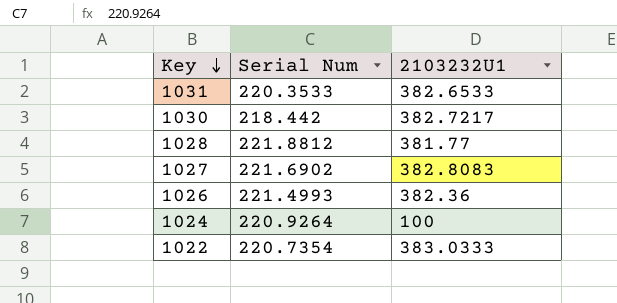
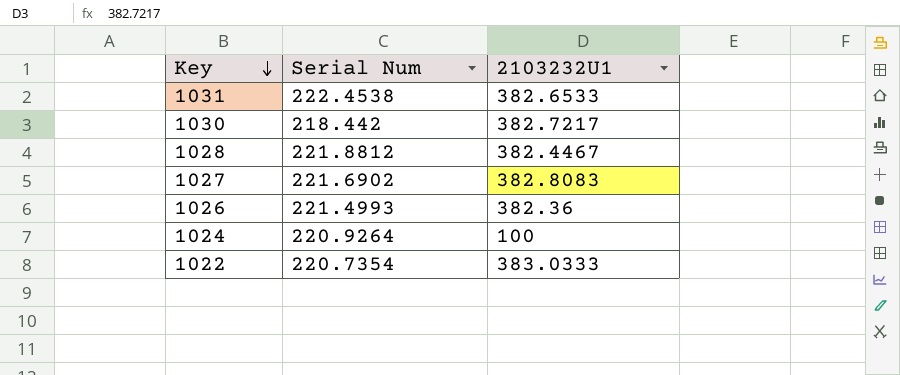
1031 | Serial Num: 220.3533 -> 222.4538
1028 | 2103232U1: 381.77 -> 382.4467

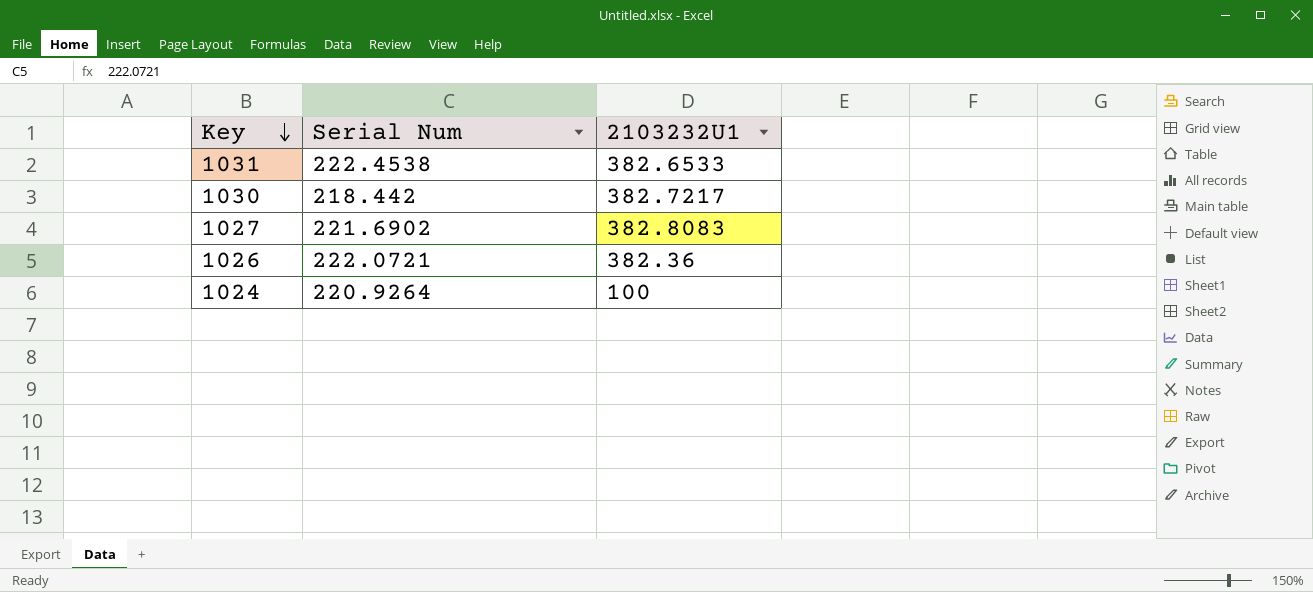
row 1028: 221.8812 | 382.4467 -> none
row 1022: 220.7354 | 383.0333 -> none
1026 | Serial Num: 221.4993 -> 222.0721

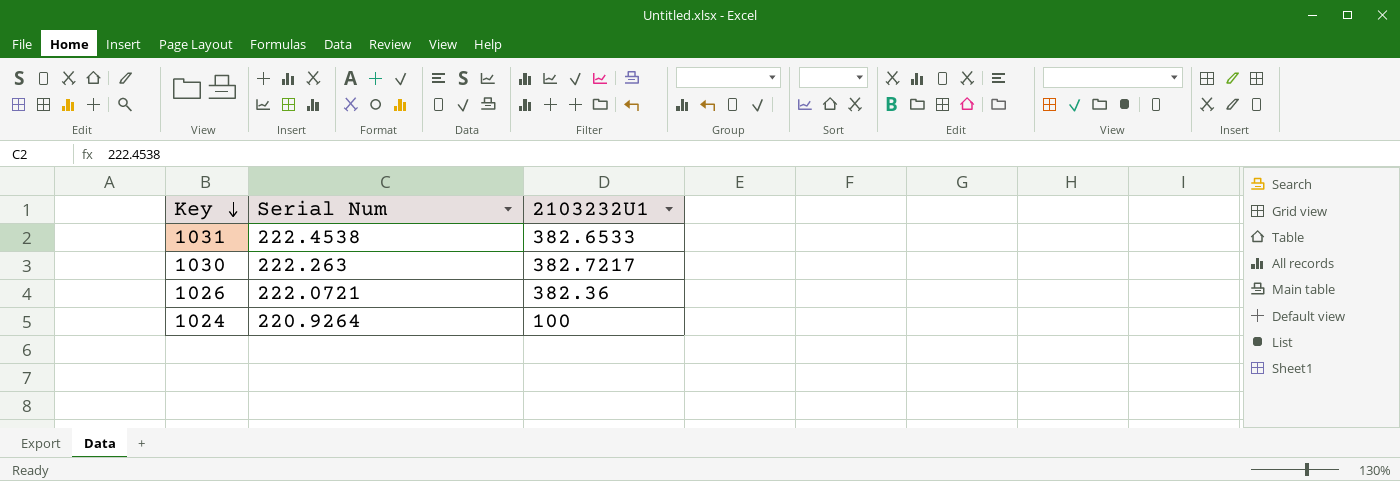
row 1027: 221.6902 | 382.8083 -> none
1030 | Serial Num: 218.442 -> 222.263

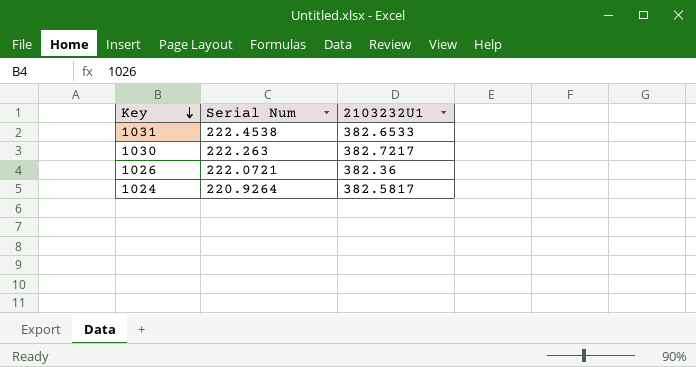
1024 | 2103232U1: 100 -> 382.5817

